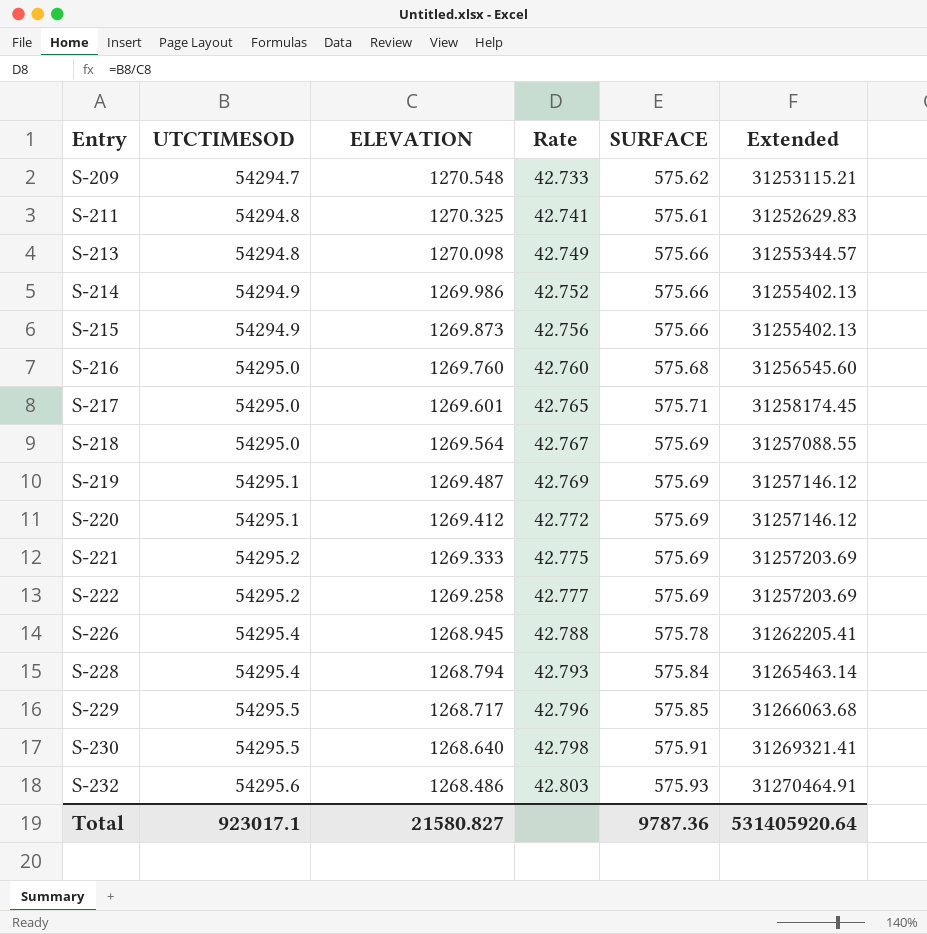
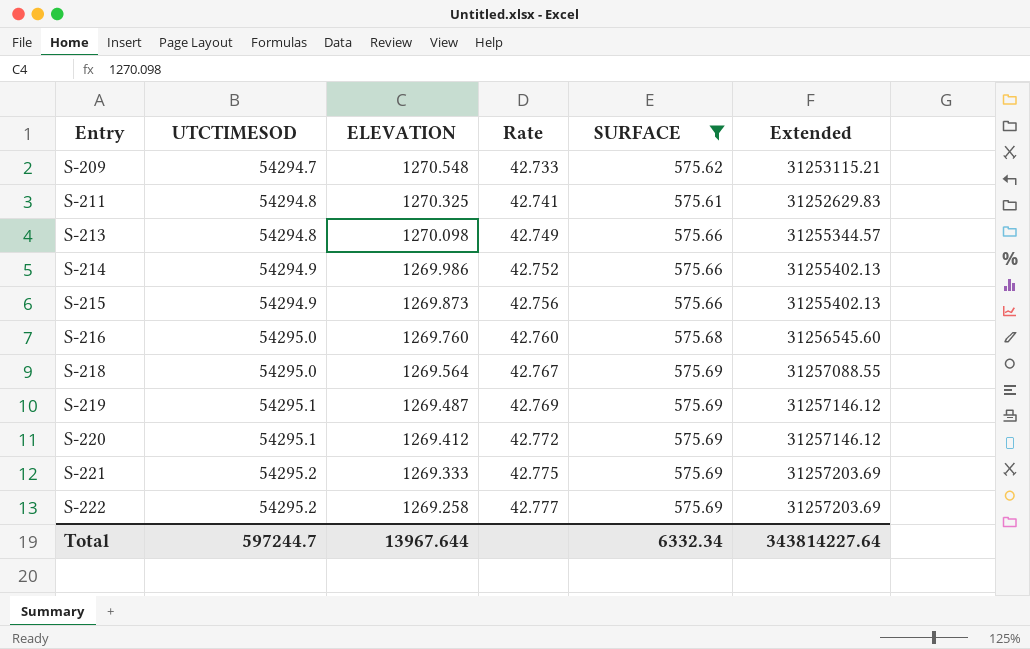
filter: none -> SURFACE <= 575.69
Total | UTCTIMESOD: 923017.1 -> 597244.7
Total | ELEVATION: 21580.827 -> 13967.644
Total | SURFACE: 9787.36 -> 6332.34
Total | Extended: 531405920.64 -> 343814227.64

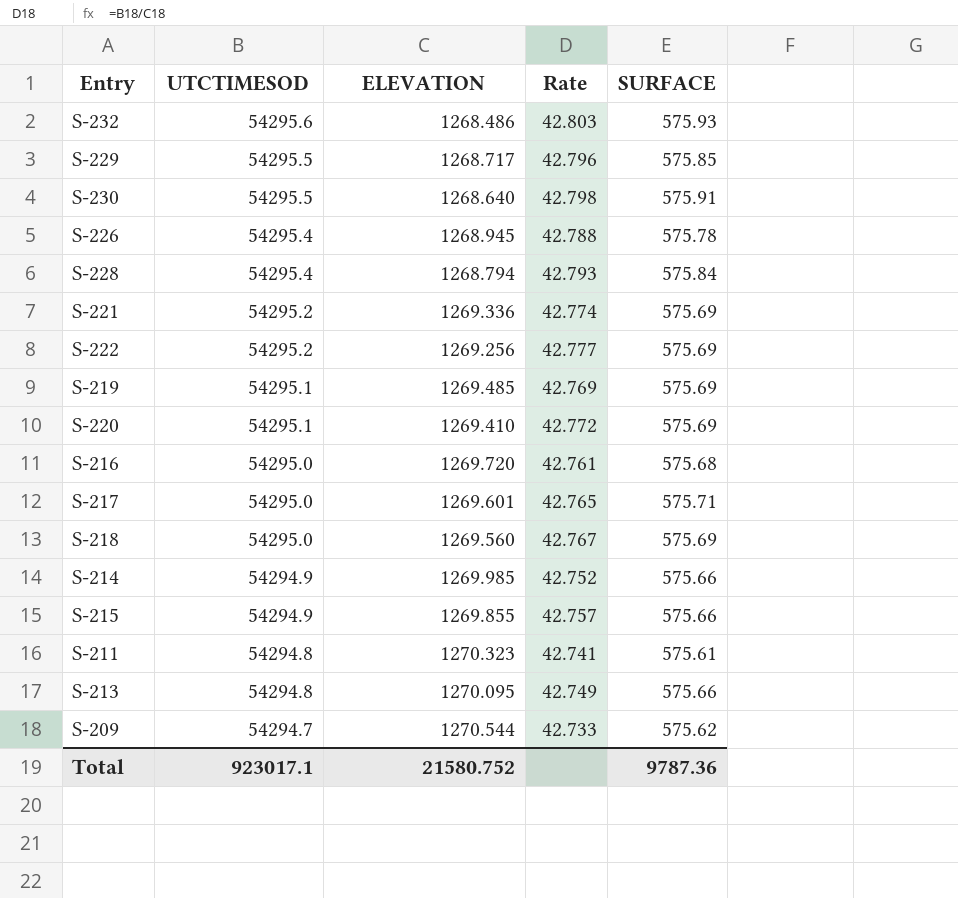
filter: SURFACE <= 575.69 -> none
row order: Entry ascending -> UTCTIMESOD descending
column Extended | formula: [UTCTIMESOD] * [SURFACE] -> none
S-221 | ELEVATION: 1269.333 -> 1269.336
S-221 | Rate: 42.775 -> 42.774
S-222 | ELEVATION: 1269.258 -> 1269.256
S-219 | ELEVATION: 1269.487 -> 1269.485
S-220 | ELEVATION: 1269.412 -> 1269.410
S-216 | ELEVATION: 1269.760 -> 1269.720
S-216 | Rate: 42.760 -> 42.761
S-218 | ELEVATION: 1269.564 -> 1269.560
S-214 | ELEVATION: 1269.986 -> 1269.985
S-215 | ELEVATION: 1269.873 -> 1269.855
S-215 | Rate: 42.756 -> 42.757
S-211 | ELEVATION: 1270.325 -> 1270.323
S-213 | ELEVATION: 1270.098 -> 1270.095
S-209 | ELEVATION: 1270.548 -> 1270.544
Total | UTCTIMESOD: 597244.7 -> 923017.1
Total | ELEVATION: 13967.644 -> 21580.752
Total | SURFACE: 6332.34 -> 9787.36

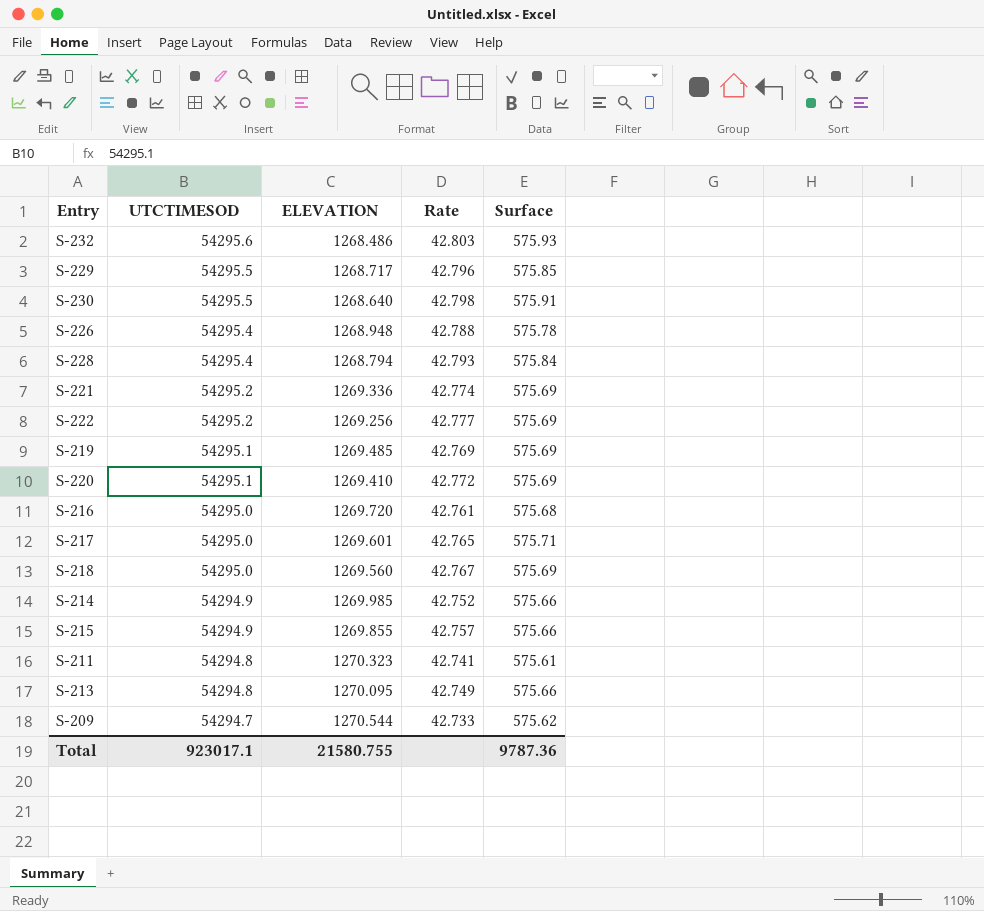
column name: SURFACE -> Surface
S-226 | ELEVATION: 1268.945 -> 1268.948
Total | ELEVATION: 21580.752 -> 21580.755

